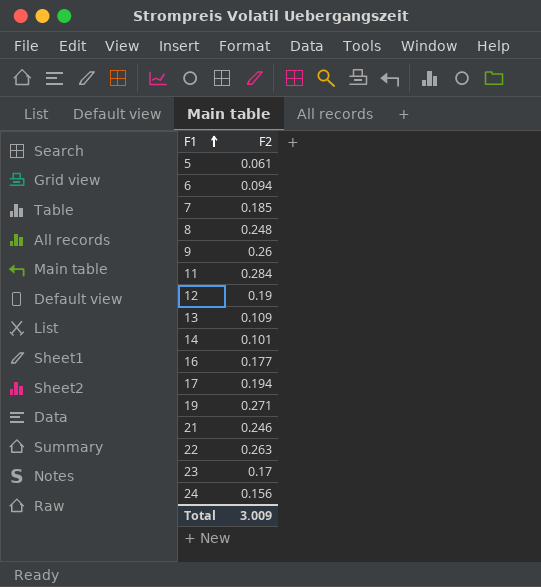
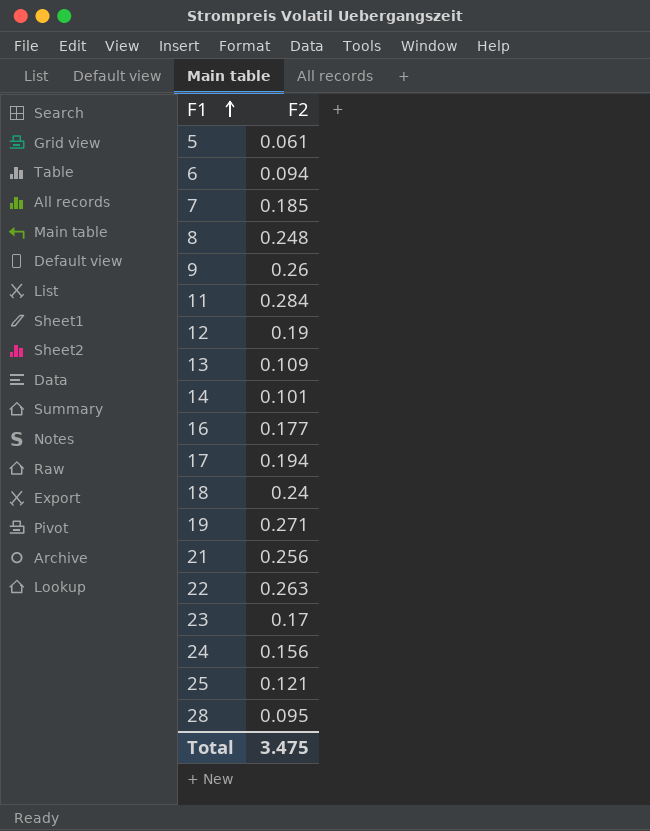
row 18: none -> 0.24
21 | F2: 0.246 -> 0.256
row 25: none -> 0.121
row 28: none -> 0.095
Total | F2: 3.009 -> 3.475

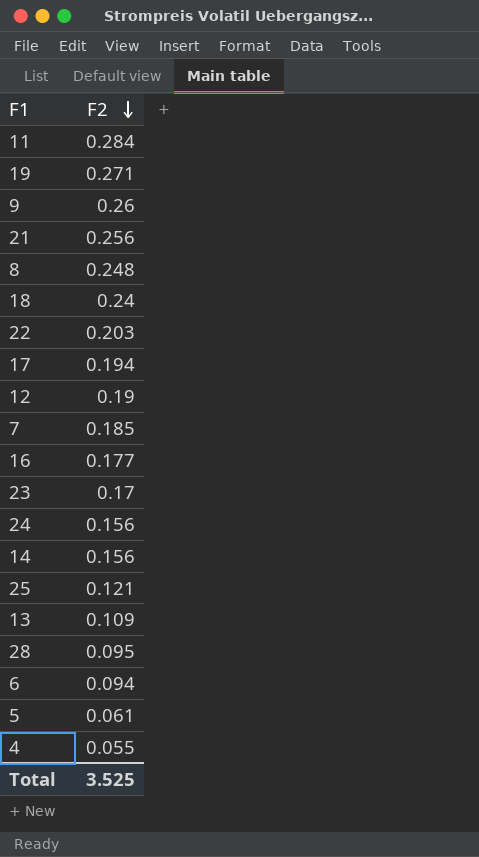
row order: F1 ascending -> F2 descending
22 | F2: 0.263 -> 0.203
14 | F2: 0.101 -> 0.156
row 4: none -> 0.055
Total | F2: 3.475 -> 3.525

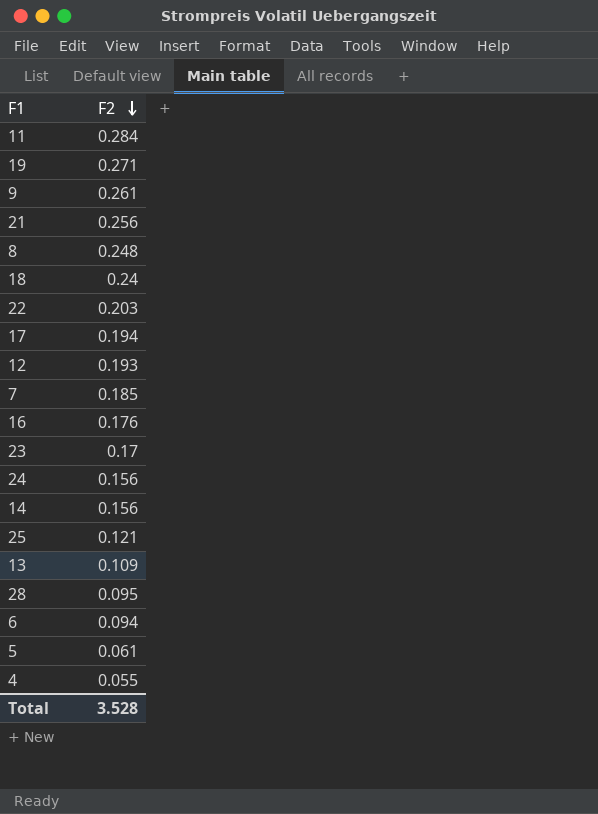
9 | F2: 0.26 -> 0.261
12 | F2: 0.19 -> 0.193
16 | F2: 0.177 -> 0.176
Total | F2: 3.525 -> 3.528

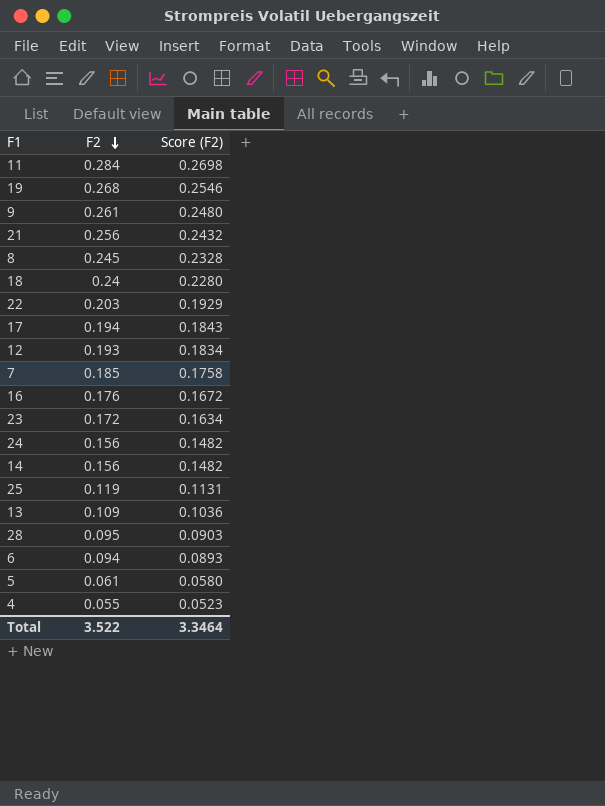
column Score (F2) | formula: none -> [F2] * 0.95
19 | F2: 0.271 -> 0.268
8 | F2: 0.248 -> 0.245
23 | F2: 0.17 -> 0.172
25 | F2: 0.121 -> 0.119
Total | F2: 3.528 -> 3.522

